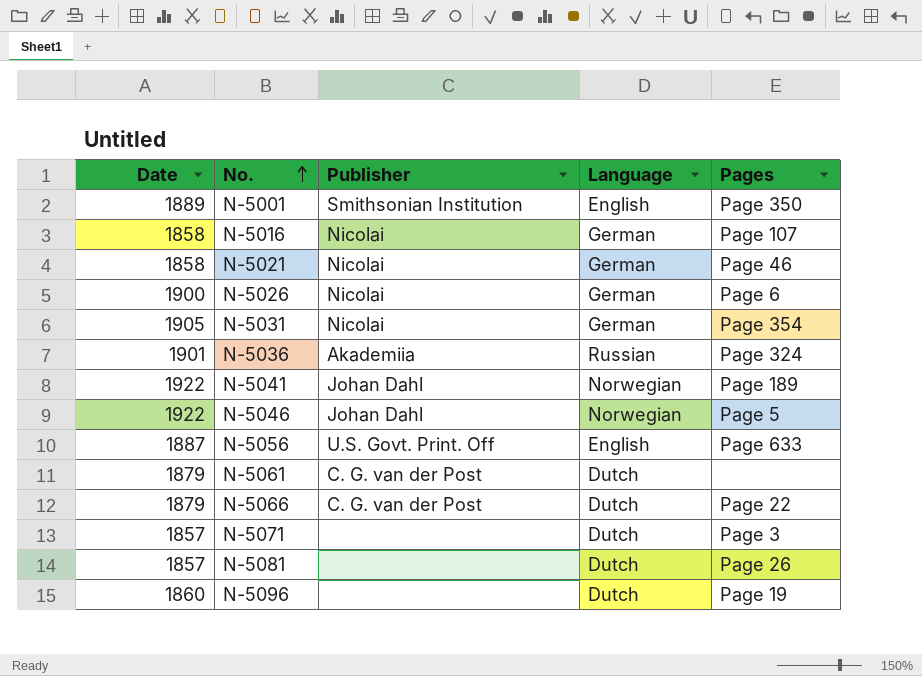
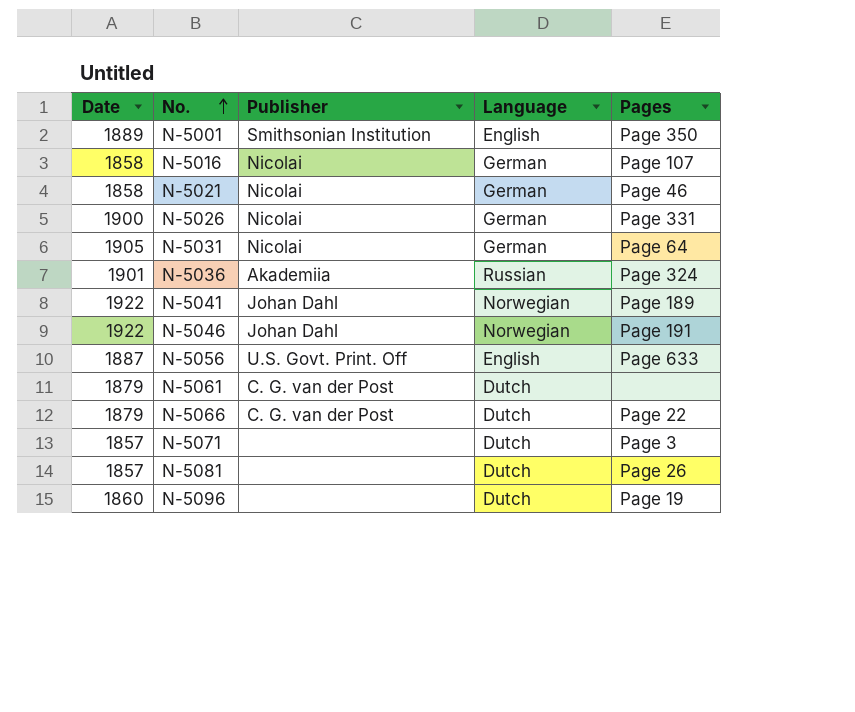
N-5026 | Pages: Page 6 -> Page 331
N-5031 | Pages: Page 354 -> Page 64
N-5046 | Pages: Page 5 -> Page 191

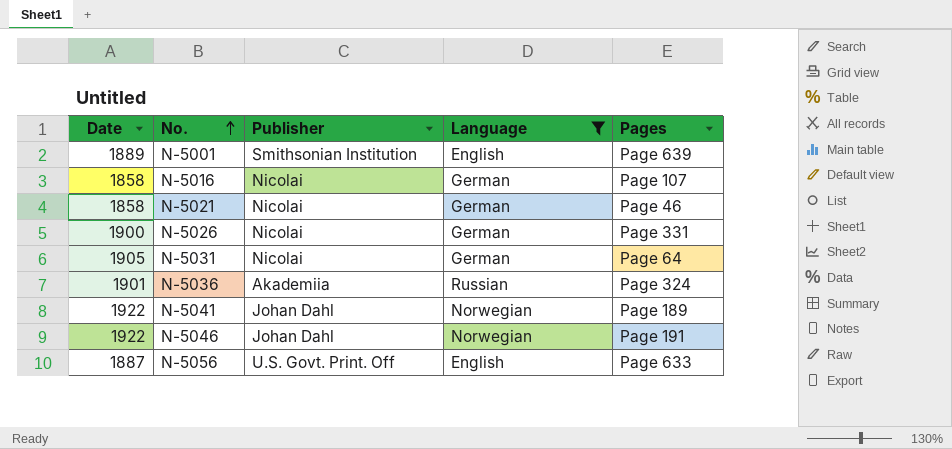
filter: none -> Language != Dutch
N-5001 | Pages: Page 350 -> Page 639

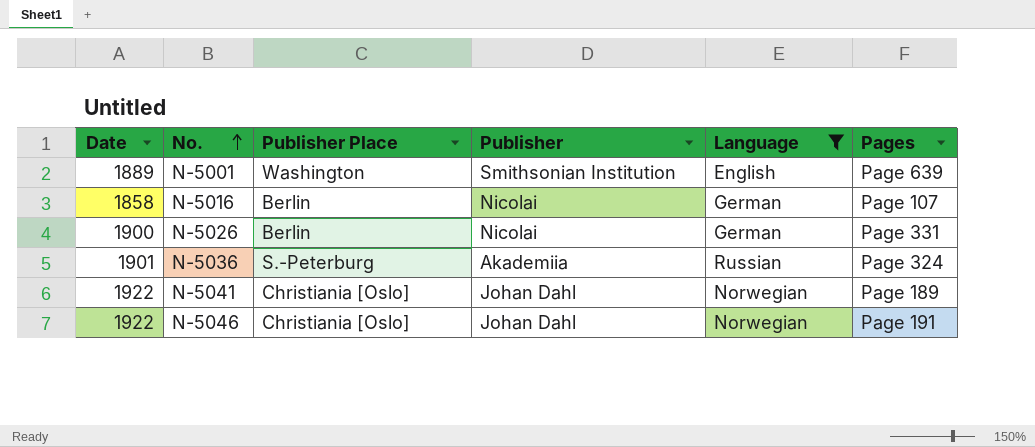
column Publisher Place | position: none -> 3
row N-5021: 1858 | Nicolai | German | Page 46 -> none
row N-5031: 1905 | Nicolai | German | Page 64 -> none
row N-5056: 1887 | U.S. Govt. Print. Off | English | Page 633 -> none

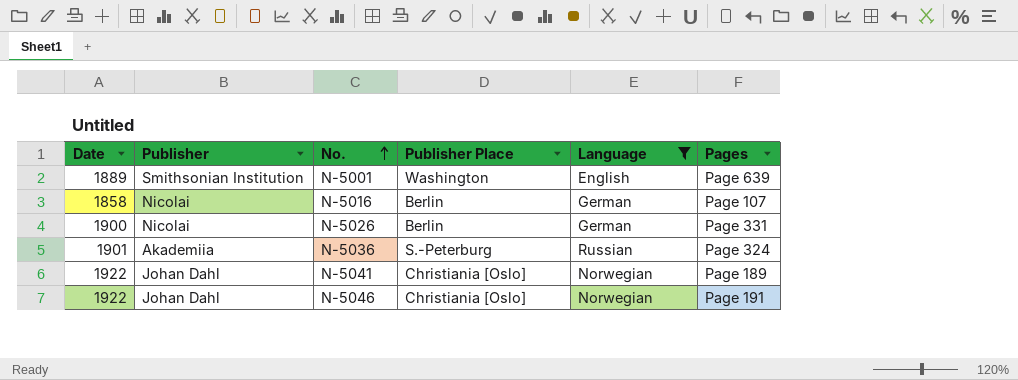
column Publisher | position: 4 -> 2

